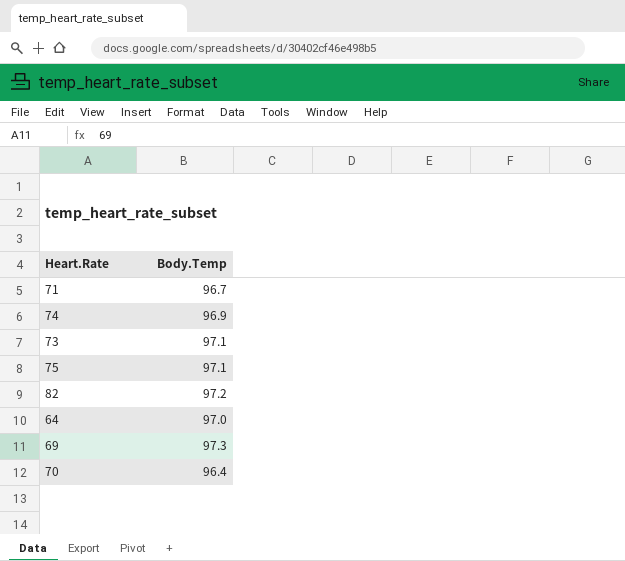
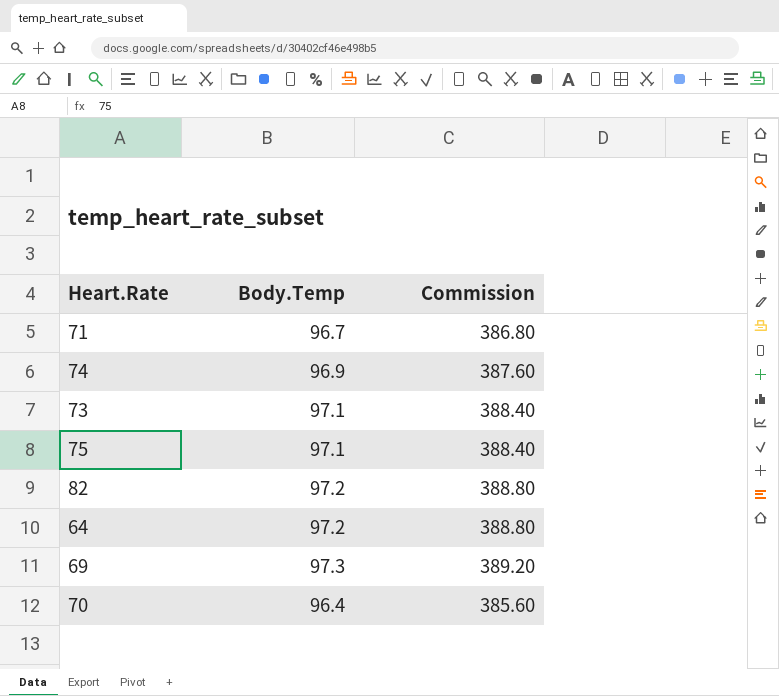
column Commission | formula: none -> [Body.Temp] * 4
64 | Body.Temp: 97.0 -> 97.2

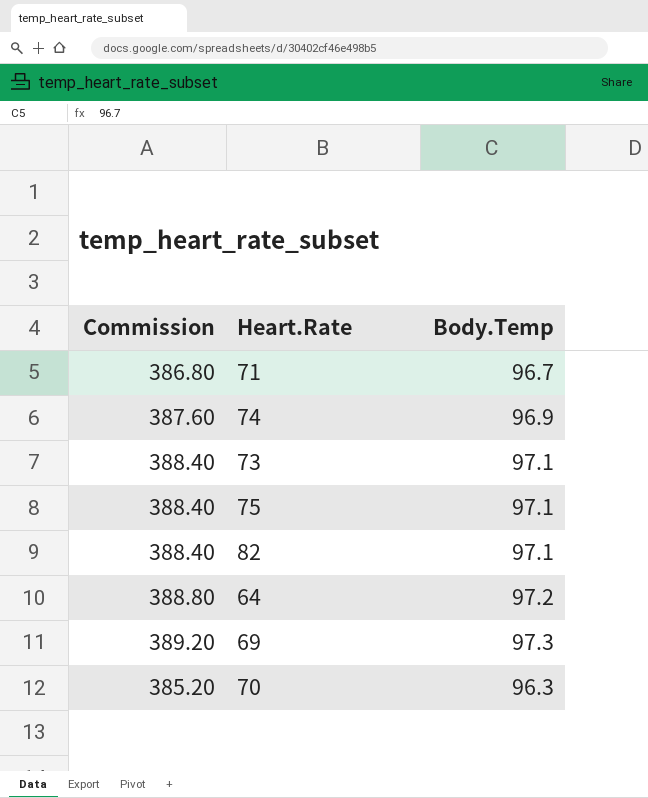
column Commission | position: 3 -> 1
82 | Commission: 388.80 -> 388.40
82 | Body.Temp: 97.2 -> 97.1
70 | Commission: 385.60 -> 385.20
70 | Body.Temp: 96.4 -> 96.3

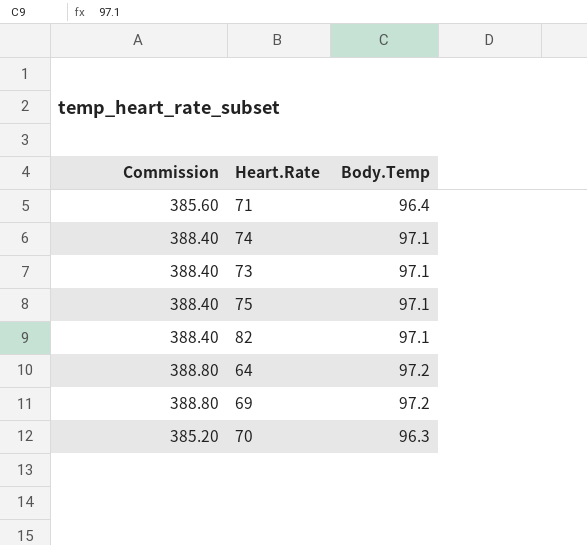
71 | Commission: 386.80 -> 385.60
71 | Body.Temp: 96.7 -> 96.4
74 | Commission: 387.60 -> 388.40
74 | Body.Temp: 96.9 -> 97.1
69 | Commission: 389.20 -> 388.80
69 | Body.Temp: 97.3 -> 97.2

